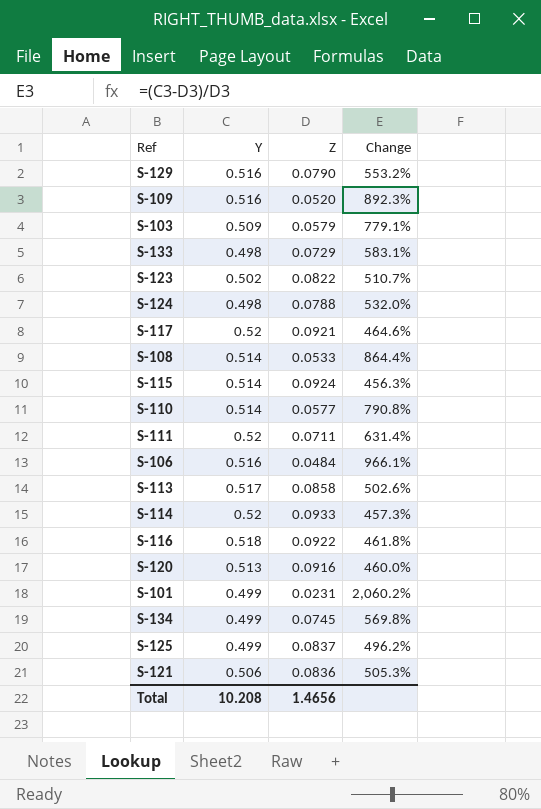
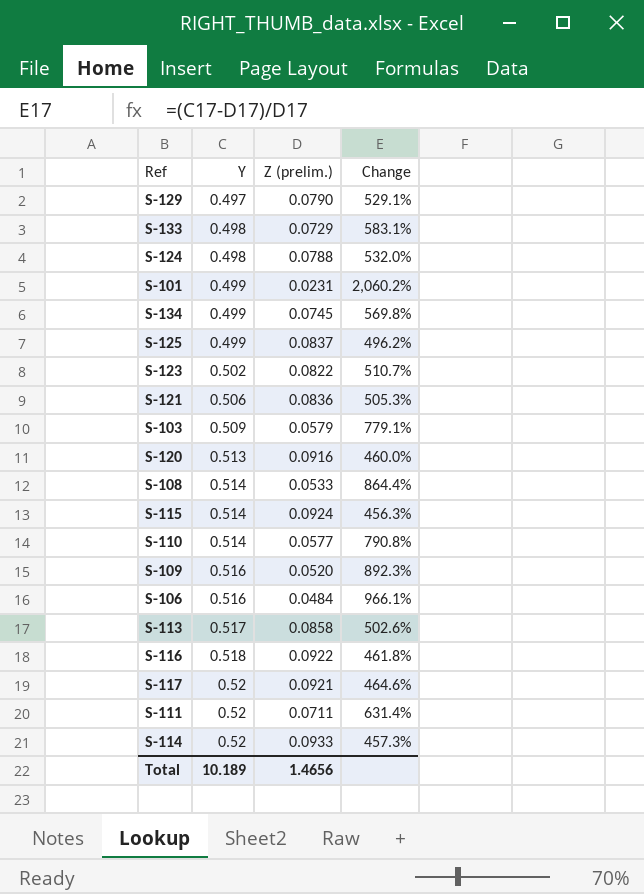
row order: none -> Y ascending
column name: Z -> Z (prelim.)
S-129 | Y: 0.516 -> 0.497
S-129 | Change: 553.2% -> 529.1%
Total | Y: 10.208 -> 10.189

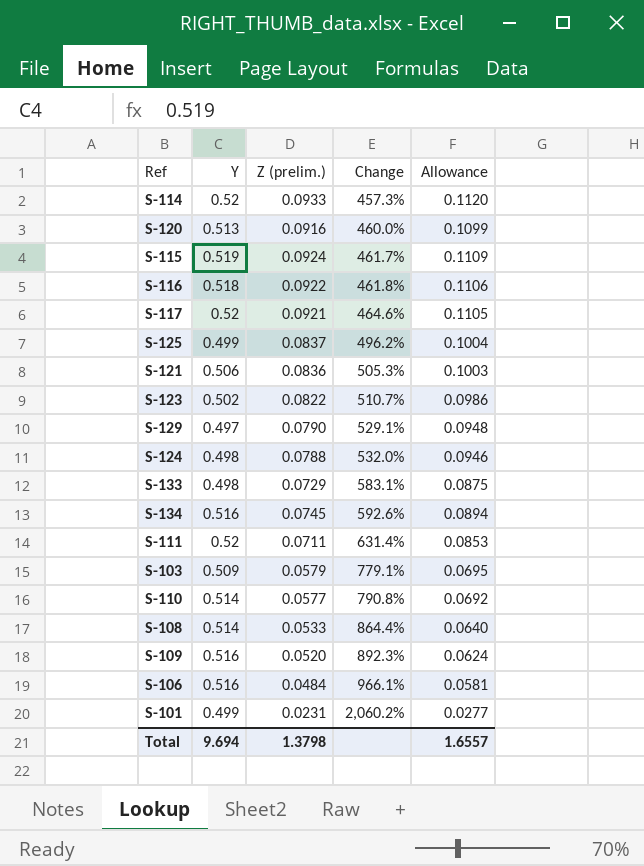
row order: Y ascending -> Change ascending
column Allowance | formula: none -> [Z (prelim.)] * 1.2
row S-113: 0.517 | 0.0858 | 502.6% -> none
S-115 | Y: 0.514 -> 0.519
S-115 | Change: 456.3% -> 461.7%
S-134 | Y: 0.499 -> 0.516
S-134 | Change: 569.8% -> 592.6%
Total | Y: 10.189 -> 9.694
Total | Z (prelim.): 1.4656 -> 1.3798

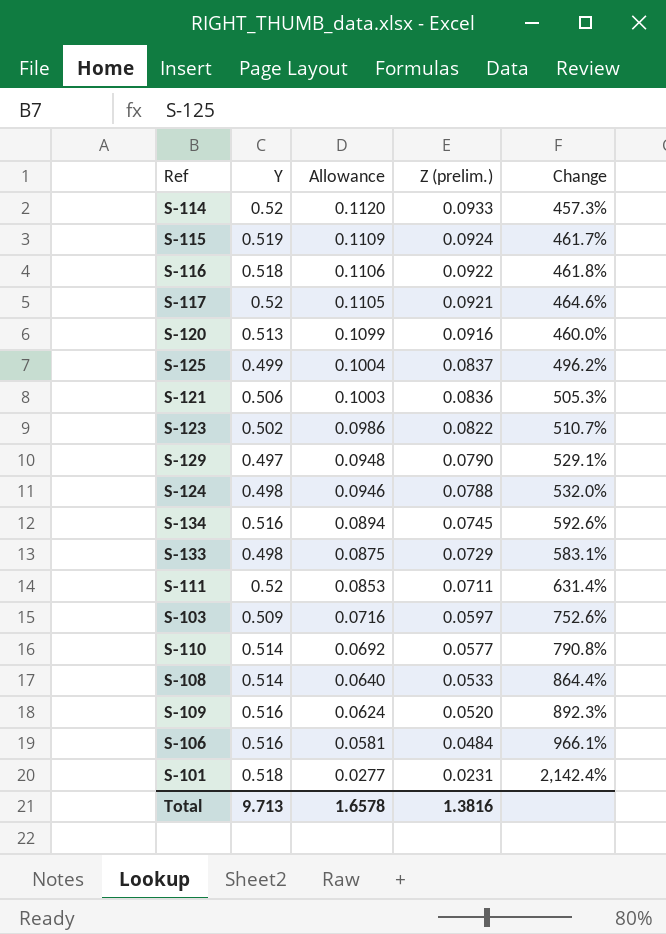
row order: Change ascending -> Allowance descending
column Allowance | position: 5 -> 3
S-103 | Allowance: 0.0695 -> 0.0716
S-103 | Z (prelim.): 0.0579 -> 0.0597
S-103 | Change: 779.1% -> 752.6%
S-101 | Y: 0.499 -> 0.518
S-101 | Change: 2,060.2% -> 2,142.4%
Total | Y: 9.694 -> 9.713
Total | Allowance: 1.6557 -> 1.6578
Total | Z (prelim.): 1.3798 -> 1.3816

